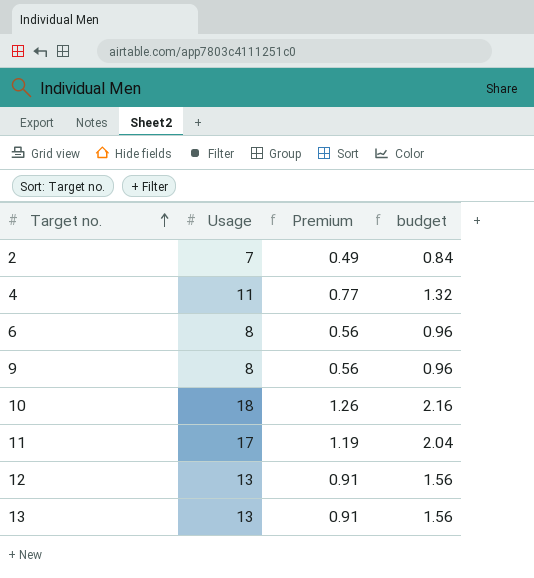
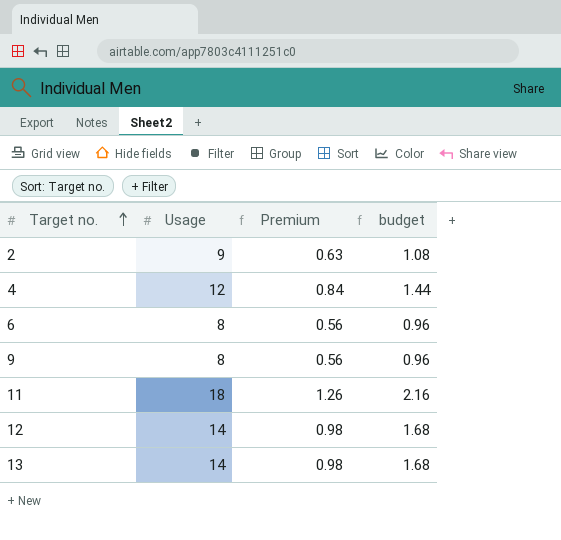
row 10: 18 | 1.26 | 2.16 -> none
2 | Usage: 7 -> 9
2 | Premium: 0.49 -> 0.63
2 | budget: 0.84 -> 1.08
4 | Usage: 11 -> 12
4 | Premium: 0.77 -> 0.84
4 | budget: 1.32 -> 1.44
11 | Usage: 17 -> 18
11 | Premium: 1.19 -> 1.26
11 | budget: 2.04 -> 2.16
12 | Usage: 13 -> 14
12 | Premium: 0.91 -> 0.98
12 | budget: 1.56 -> 1.68
13 | Usage: 13 -> 14
13 | Premium: 0.91 -> 0.98
13 | budget: 1.56 -> 1.68

